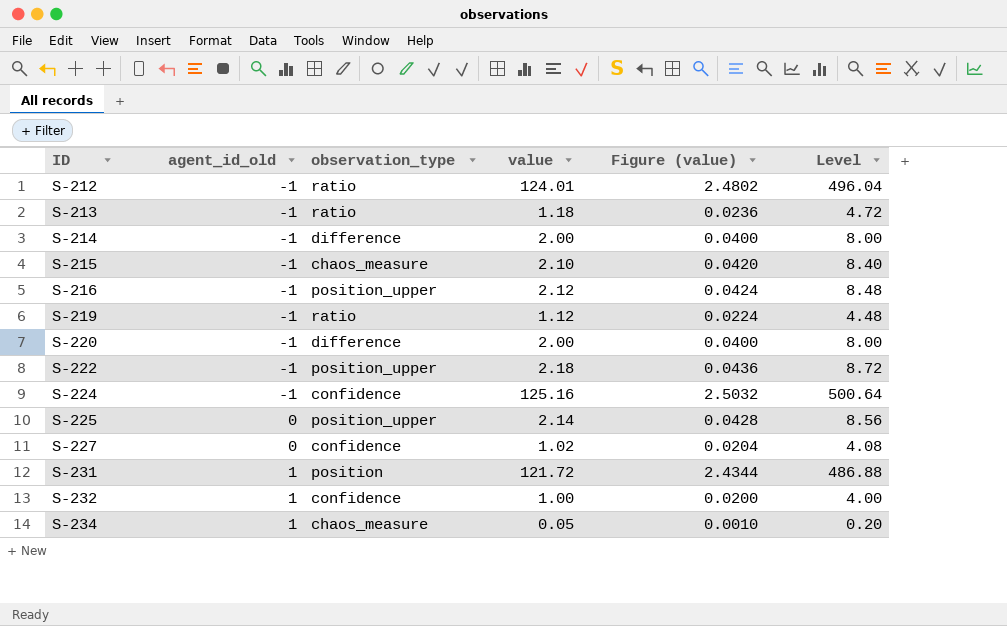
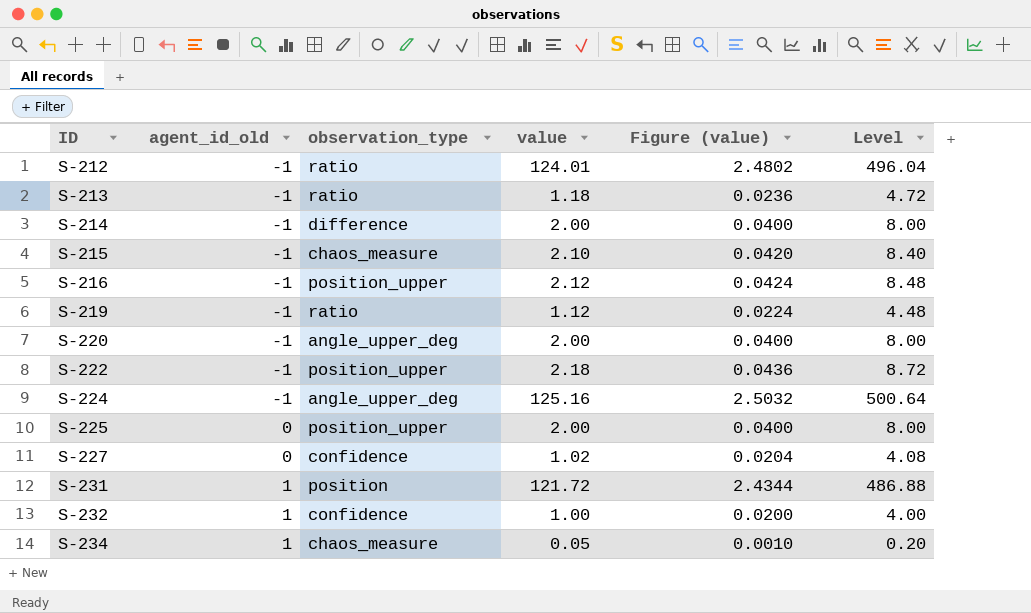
S-220 | observation_type: difference -> angle_upper_deg
S-224 | observation_type: confidence -> angle_upper_deg
S-225 | value: 2.14 -> 2.00
S-225 | Figure (value): 0.0428 -> 0.0400
S-225 | Level: 8.56 -> 8.00

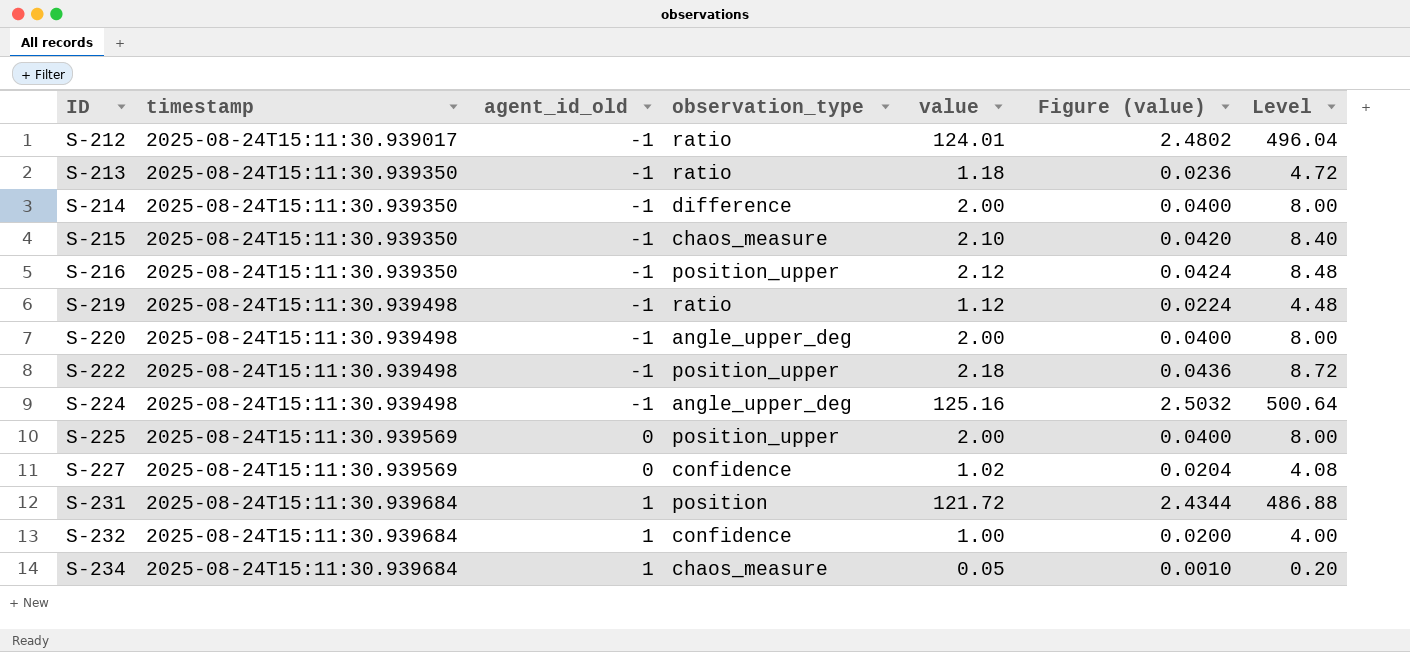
column timestamp | position: none -> 2

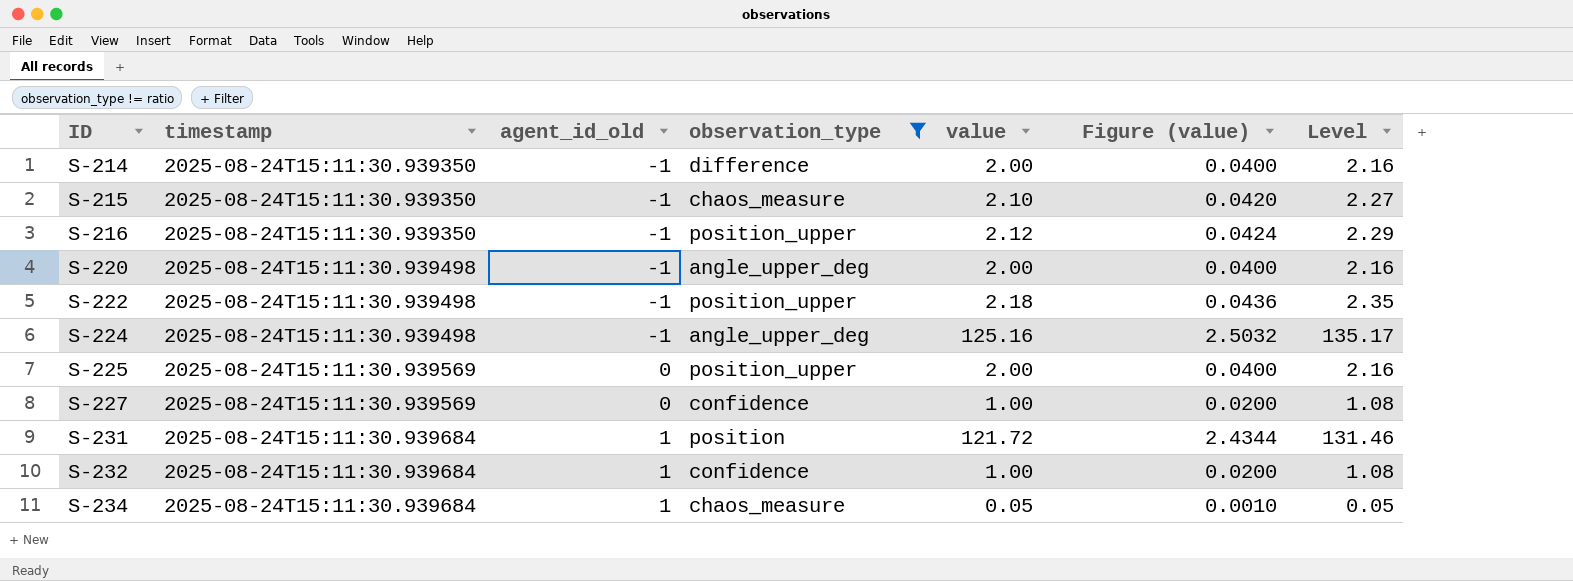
filter: none -> observation_type != ratio
column Level | formula: [value] * 4 -> [value] * 1.08
S-227 | value: 1.02 -> 1.00
S-227 | Figure (value): 0.0204 -> 0.0200

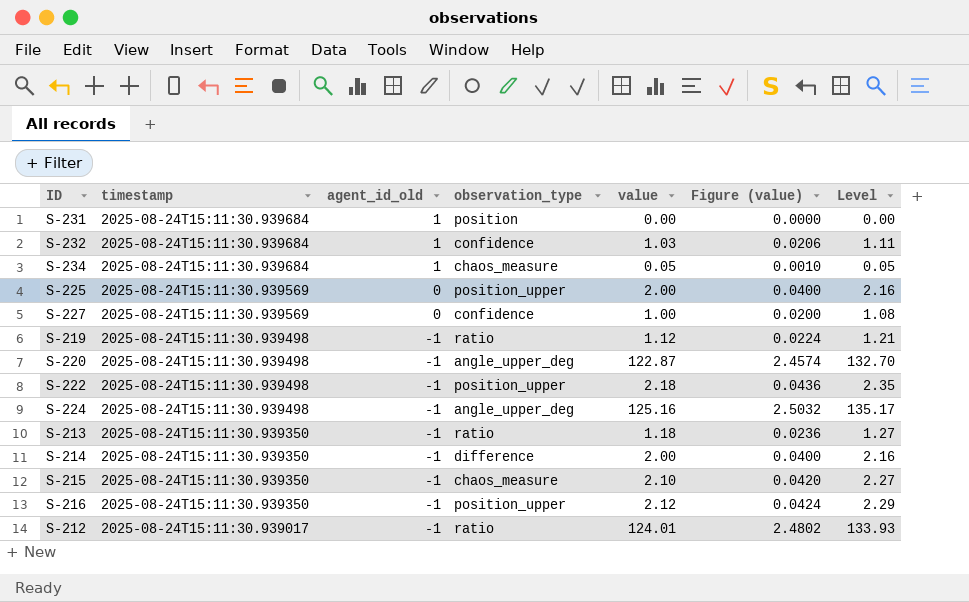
filter: observation_type != ratio -> none
row order: ID ascending -> timestamp descending
S-231 | value: 121.72 -> 0.00
S-231 | Figure (value): 2.4344 -> 0.0000
S-231 | Level: 131.46 -> 0.00
S-232 | value: 1.00 -> 1.03
S-232 | Figure (value): 0.0200 -> 0.0206
S-232 | Level: 1.08 -> 1.11
S-220 | value: 2.00 -> 122.87
S-220 | Figure (value): 0.0400 -> 2.4574
S-220 | Level: 2.16 -> 132.70

